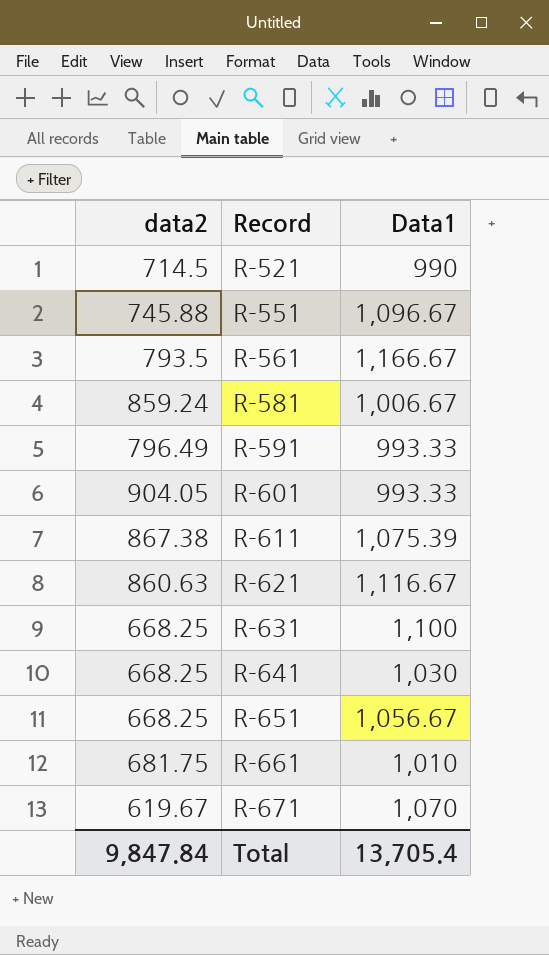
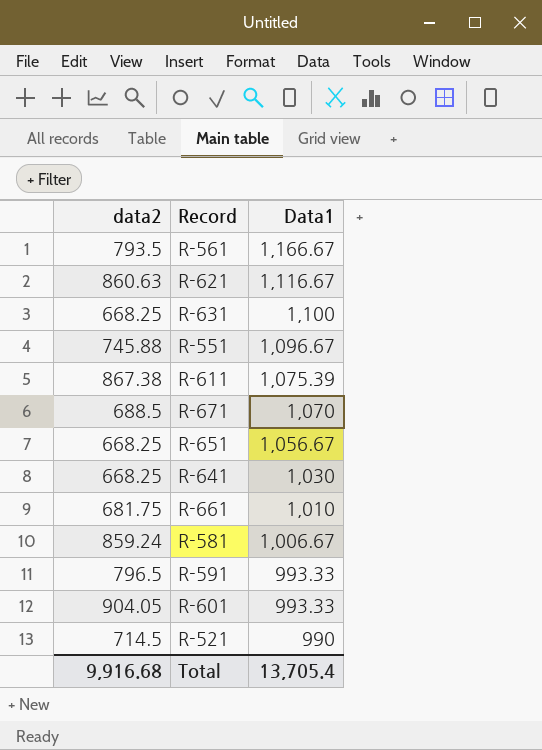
row order: Record ascending -> Data1 descending
R-671 | data2: 619.67 -> 688.5
R-591 | data2: 796.49 -> 796.5
Total | data2: 9,847.84 -> 9,916.68

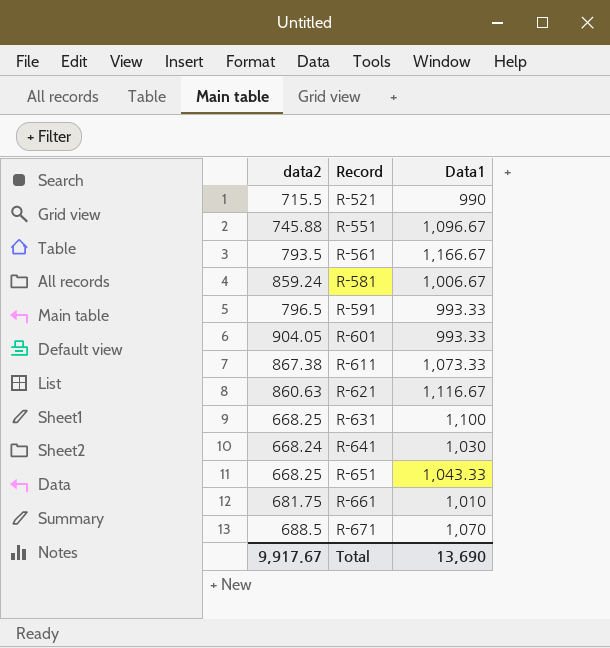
row order: Data1 descending -> Record ascending
R-521 | data2: 714.5 -> 715.5
R-611 | Data1: 1,075.39 -> 1,073.33
R-641 | data2: 668.25 -> 668.24
R-651 | Data1: 1,056.67 -> 1,043.33
Total | data2: 9,916.68 -> 9,917.67
Total | Data1: 13,705.4 -> 13,690

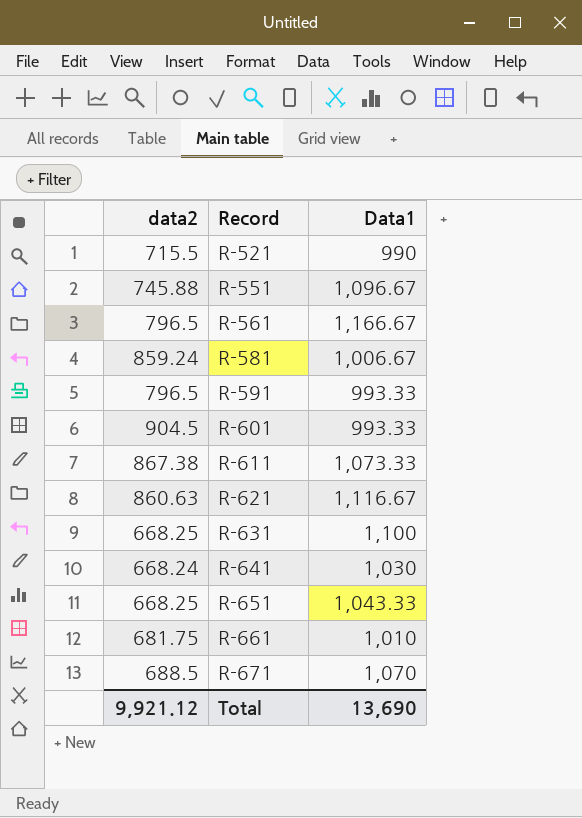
R-561 | data2: 793.5 -> 796.5
R-601 | data2: 904.05 -> 904.5
Total | data2: 9,917.67 -> 9,921.12

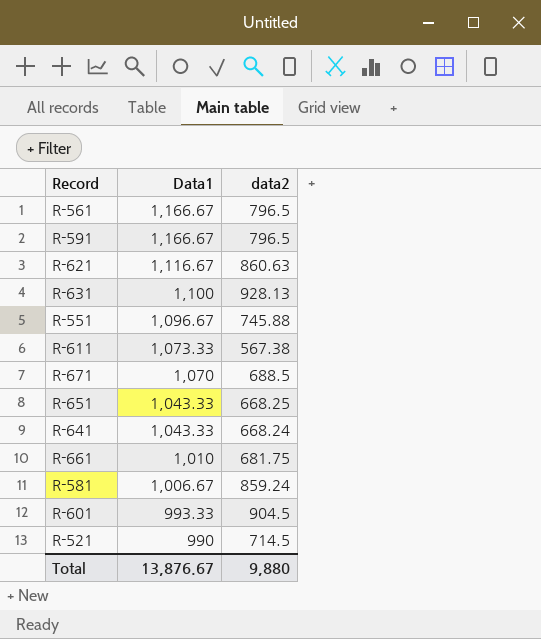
row order: Record ascending -> Data1 descending
column data2 | position: 1 -> 3
R-591 | Data1: 993.33 -> 1,166.67
R-631 | data2: 668.25 -> 928.13
R-611 | data2: 867.38 -> 567.38
R-641 | Data1: 1,030 -> 1,043.33
R-521 | data2: 715.5 -> 714.5
Total | Data1: 13,690 -> 13,876.67
Total | data2: 9,921.12 -> 9,880

